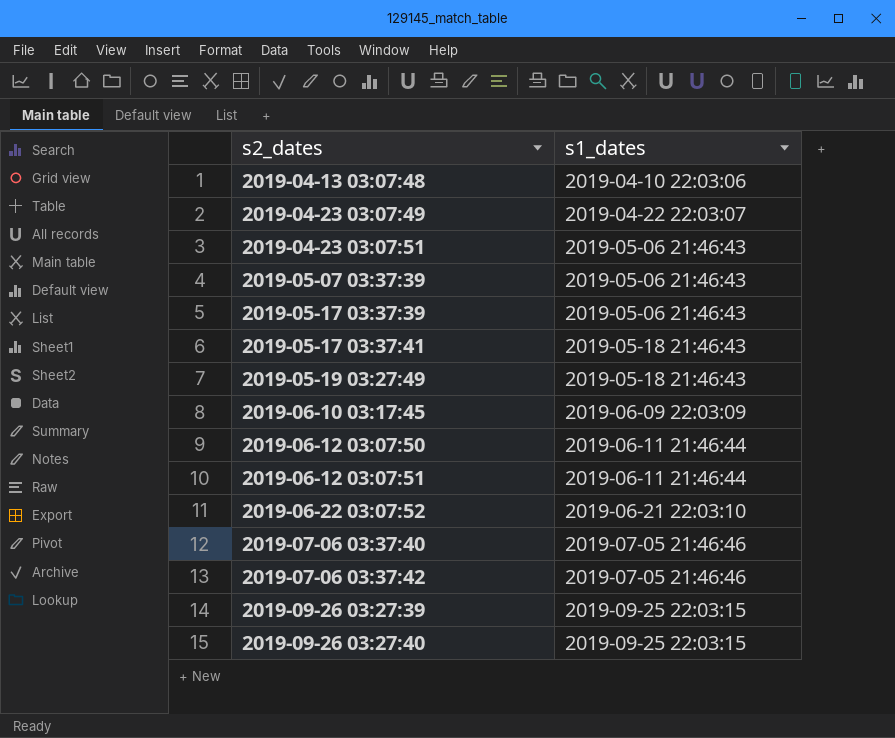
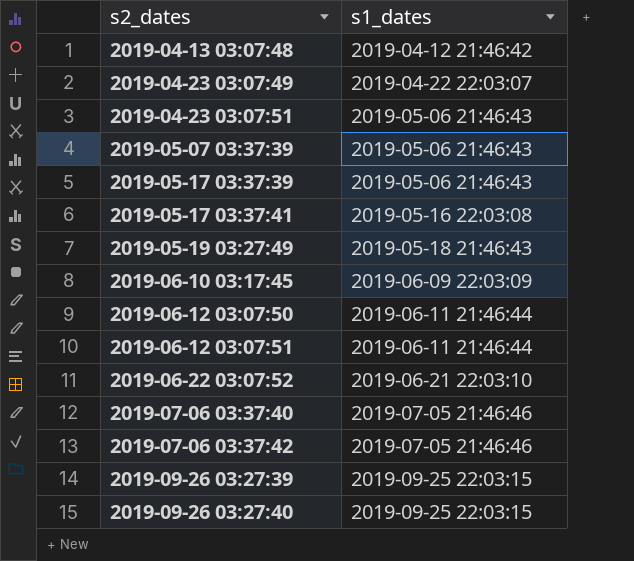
2019-04-13 03:07:48 | s1_dates: 2019-04-10 22:03:06 -> 2019-04-12 21:46:42
2019-05-17 03:37:41 | s1_dates: 2019-05-18 21:46:43 -> 2019-05-16 22:03:08

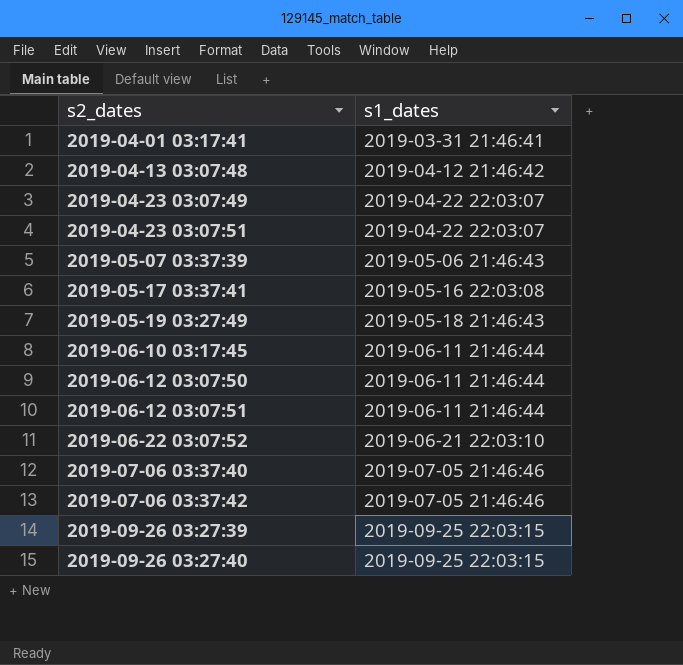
row 2019-05-17 03:37:39: 2019-05-06 21:46:43 -> none
row 2019-04-01 03:17:41: none -> 2019-03-31 21:46:41
2019-04-23 03:07:51 | s1_dates: 2019-05-06 21:46:43 -> 2019-04-22 22:03:07
2019-06-10 03:17:45 | s1_dates: 2019-06-09 22:03:09 -> 2019-06-11 21:46:44

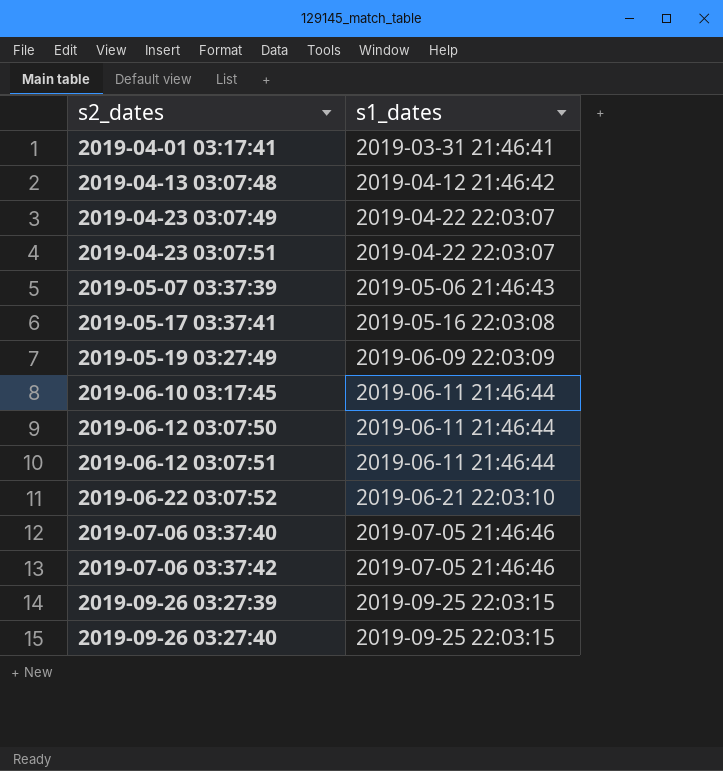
2019-05-19 03:27:49 | s1_dates: 2019-05-18 21:46:43 -> 2019-06-09 22:03:09

